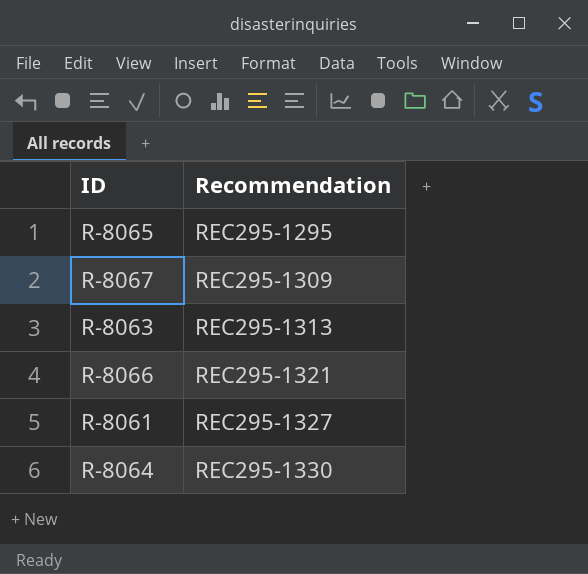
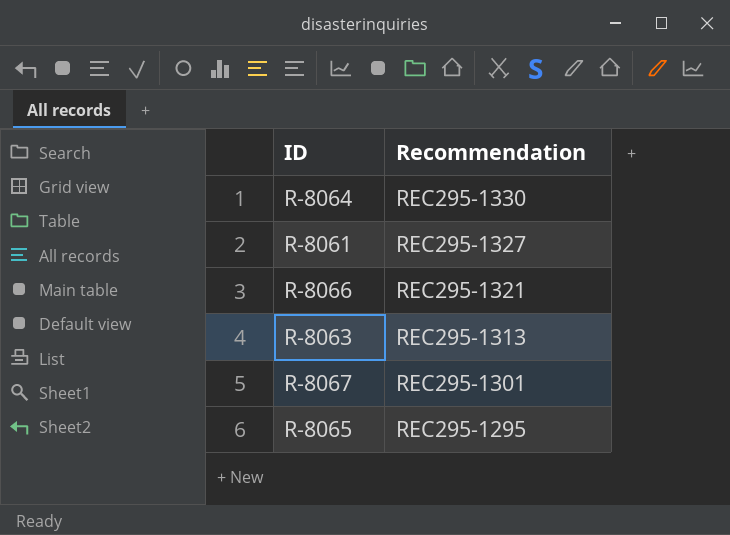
row order: Recommendation ascending -> Recommendation descending
R-8067 | Recommendation: REC295-1309 -> REC295-1301

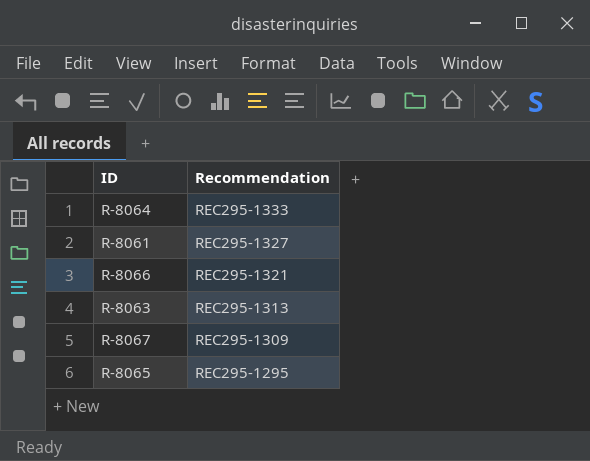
R-8064 | Recommendation: REC295-1330 -> REC295-1333
R-8067 | Recommendation: REC295-1301 -> REC295-1309

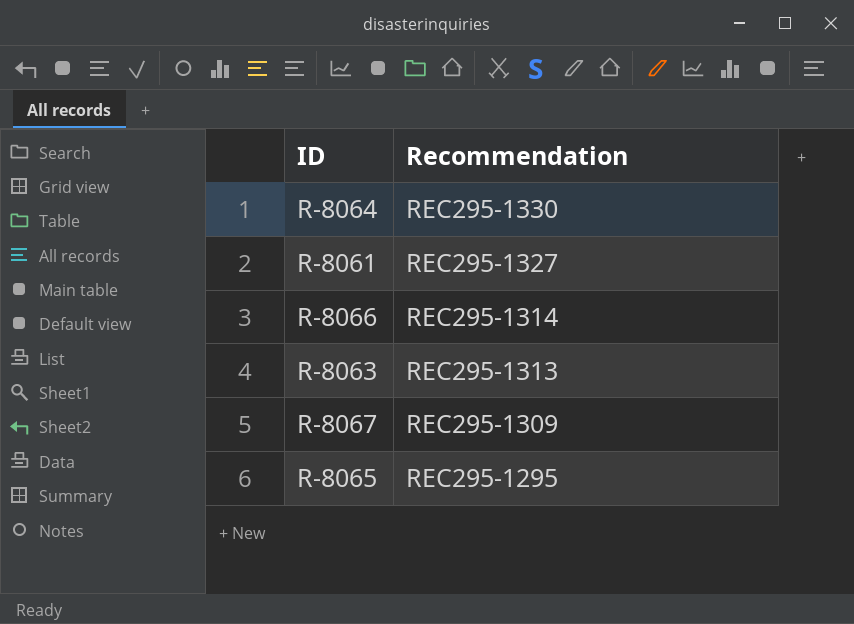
R-8064 | Recommendation: REC295-1333 -> REC295-1330
R-8066 | Recommendation: REC295-1321 -> REC295-1314

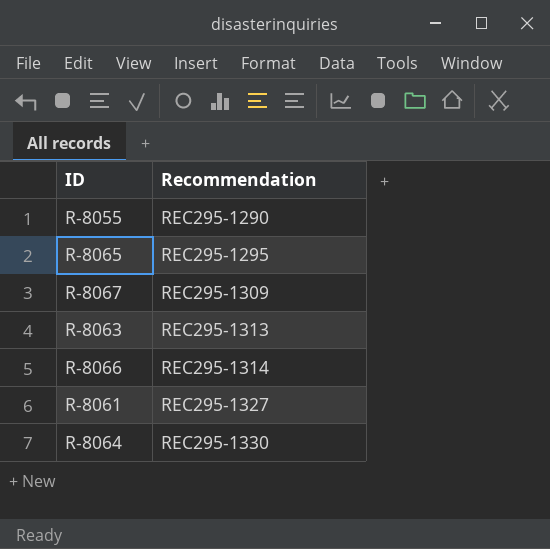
row order: Recommendation descending -> Recommendation ascending
row R-8055: none -> REC295-1290

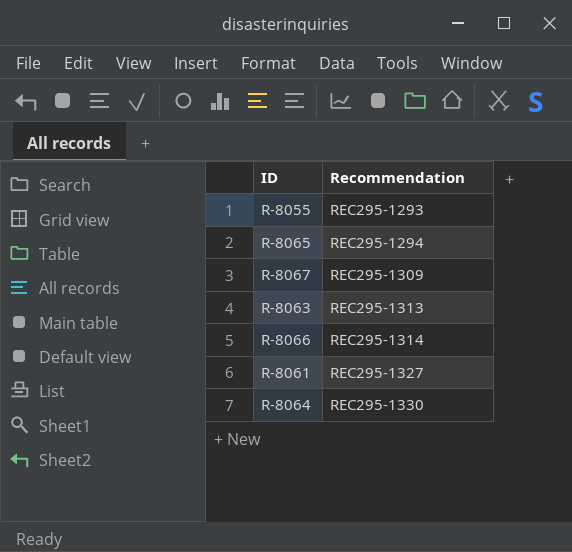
R-8055 | Recommendation: REC295-1290 -> REC295-1293
R-8065 | Recommendation: REC295-1295 -> REC295-1294

